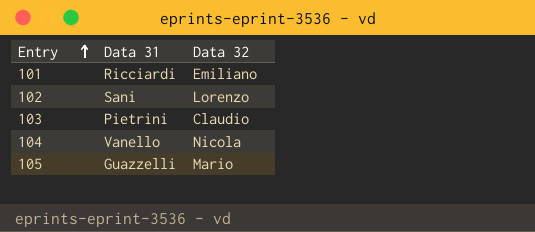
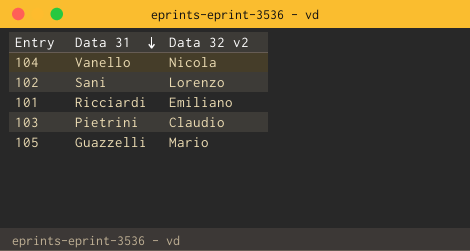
row order: Entry ascending -> Data 31 descending
column name: Data 32 -> Data 32 v2

